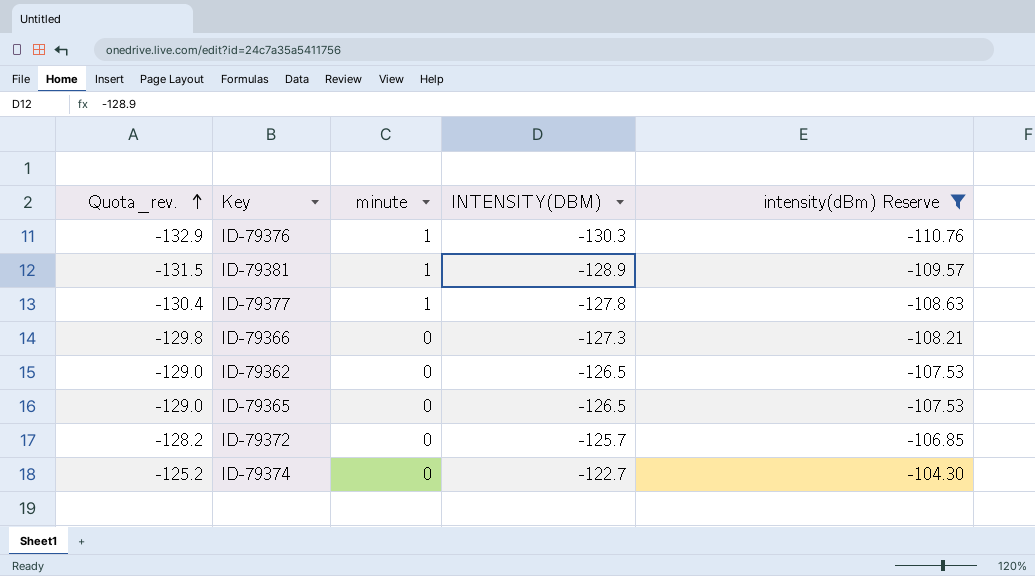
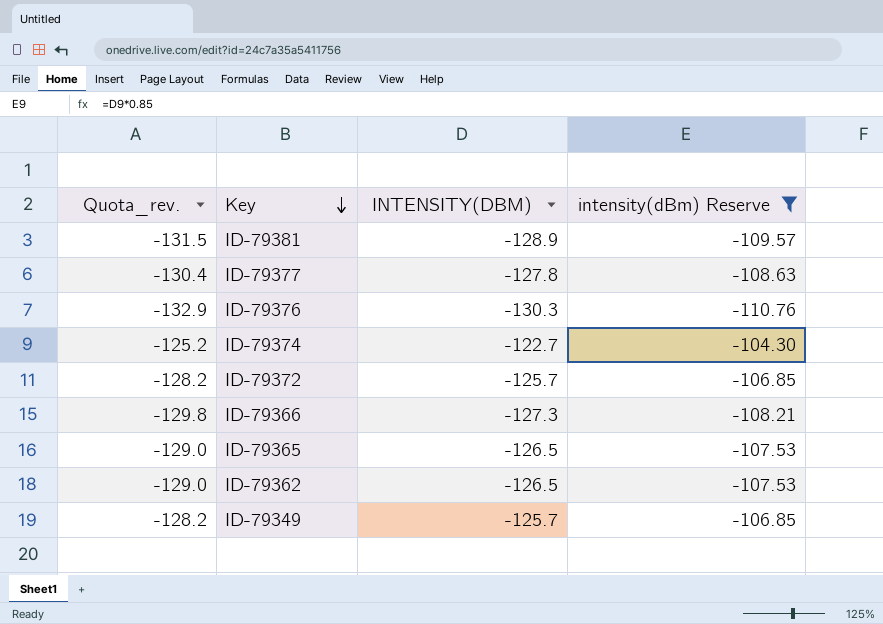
row order: Quota_rev. ascending -> Key descending
column minute | position: 3 -> none
row ID-79349: none -> -128.2 | -125.7 | -106.85

